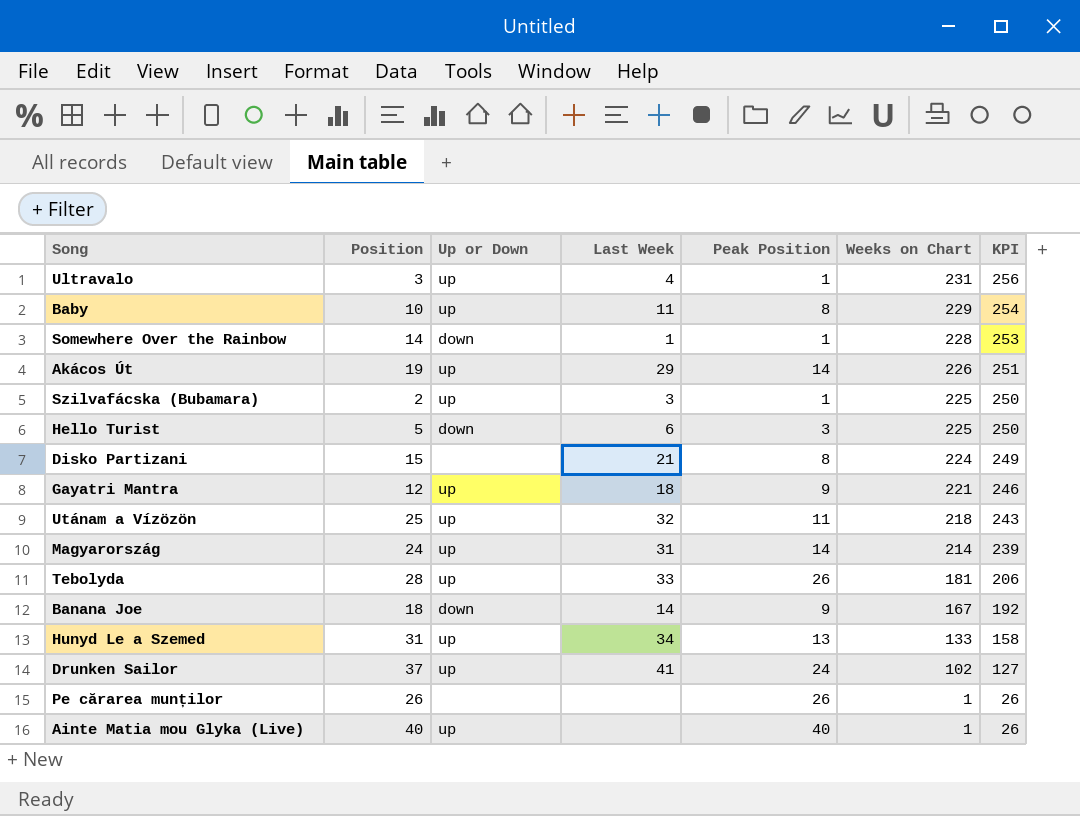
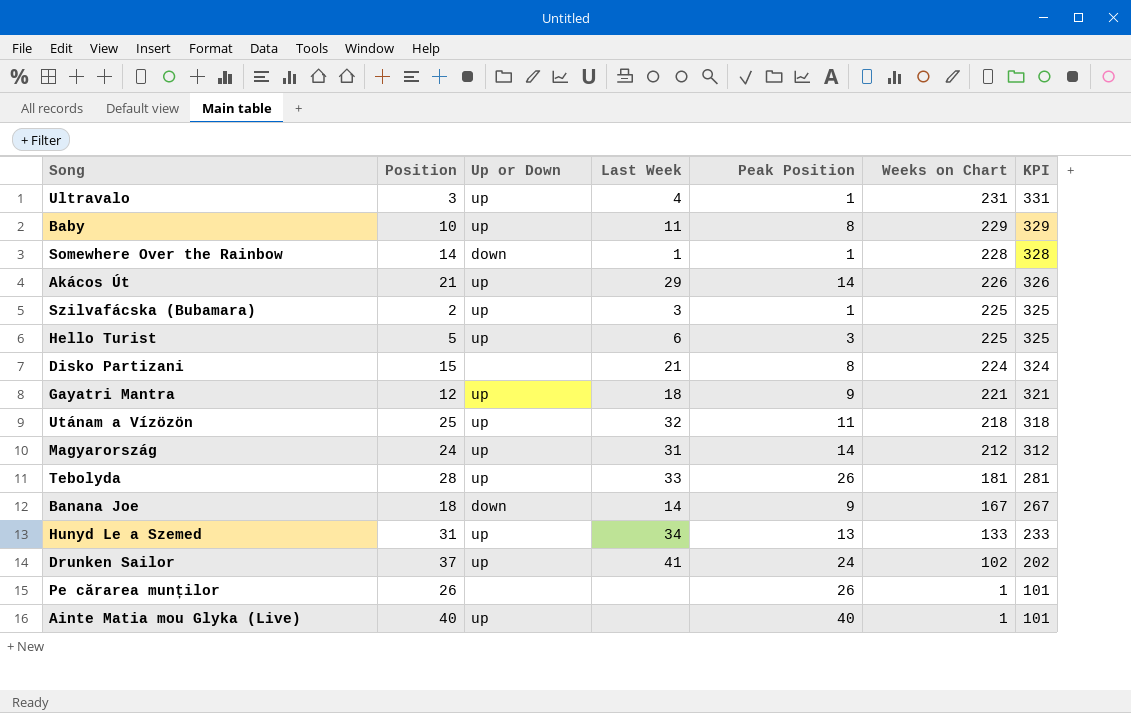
column KPI | formula: [Weeks on Chart] + 25 -> [Weeks on Chart] + 100
Akácos Út | Position: 19 -> 21
Hello Turist | Up or Down: down -> up
Magyarország | Weeks on Chart: 214 -> 212

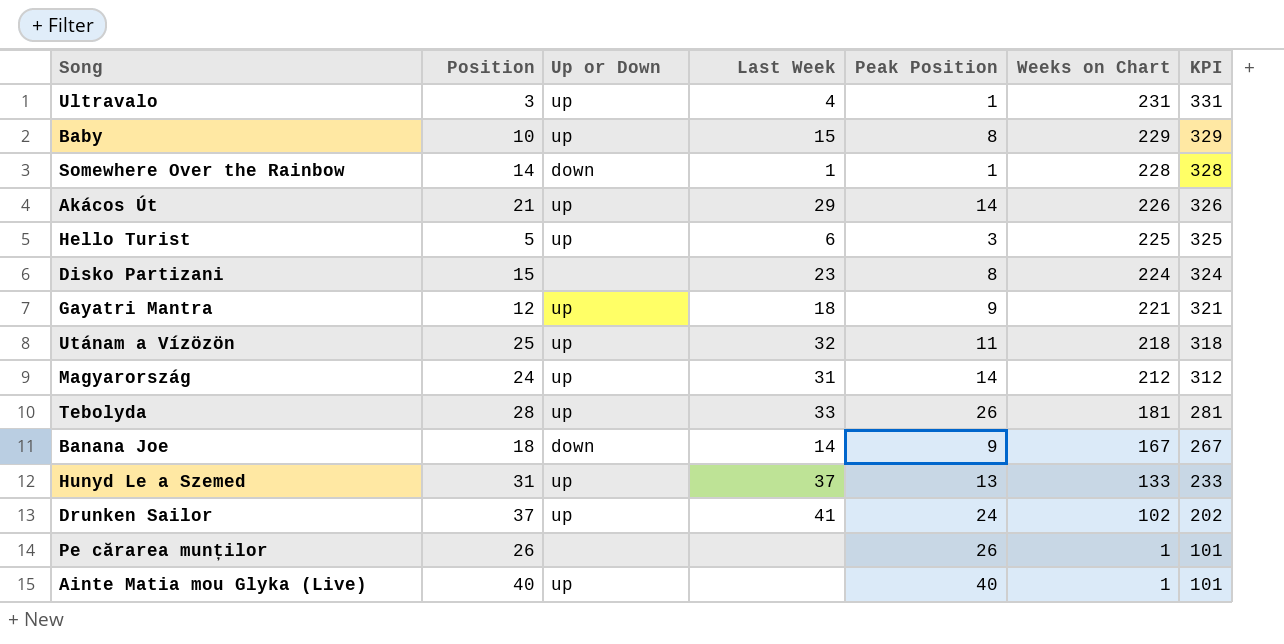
row Szilvafácska (Bubamara): 2 | up | 3 | 1 | 225 | 325 -> none
Baby | Last Week: 11 -> 15
Disko Partizani | Last Week: 21 -> 23
Hunyd Le a Szemed | Last Week: 34 -> 37

